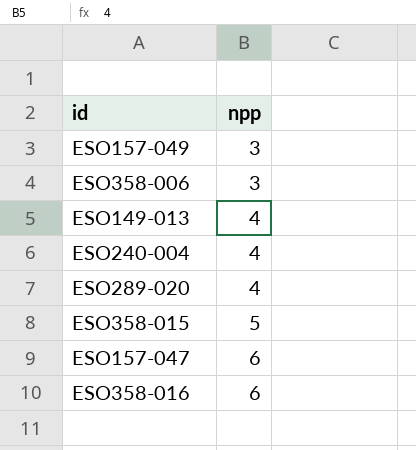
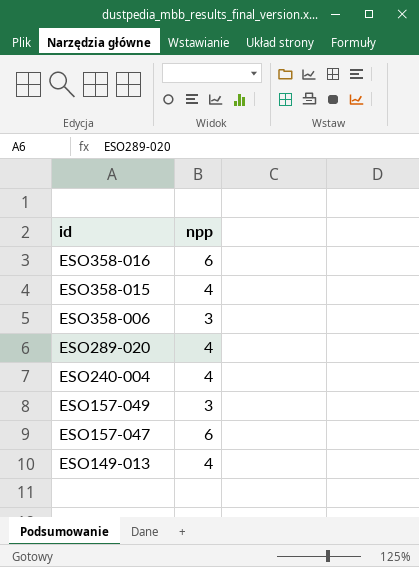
row order: npp ascending -> id descending
ESO358-015 | npp: 5 -> 4

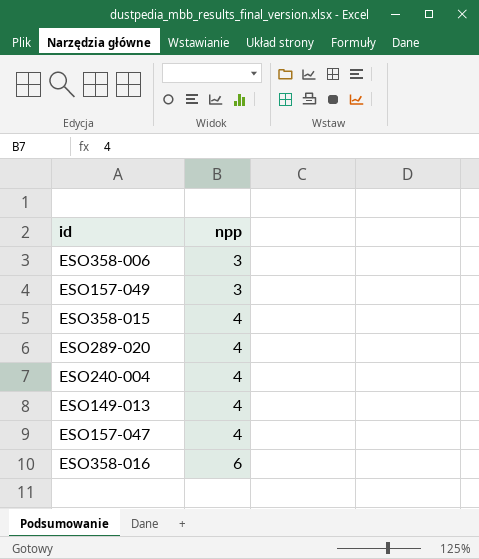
row order: id descending -> npp ascending
ESO157-047 | npp: 6 -> 4

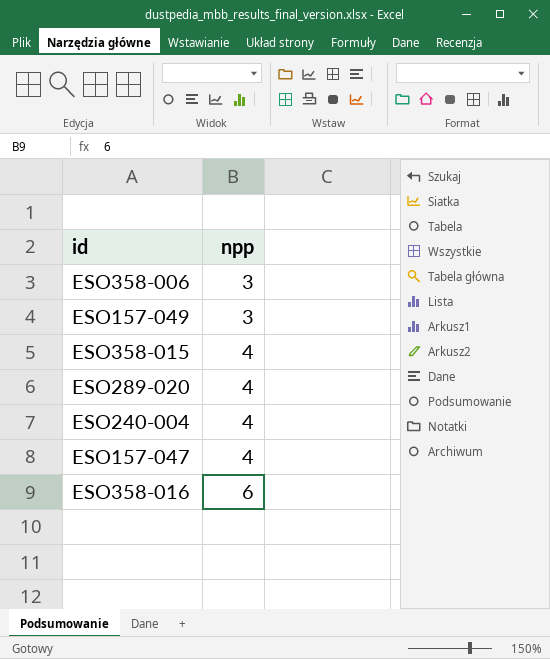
row ESO149-013: 4 -> none

